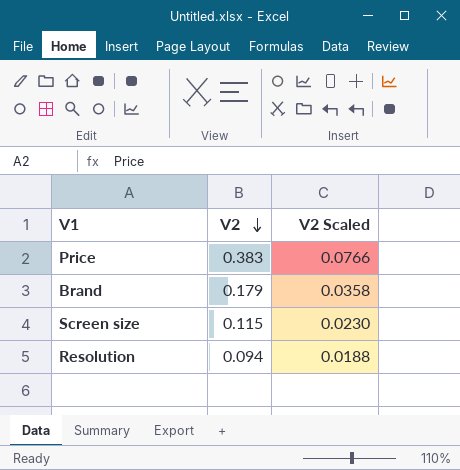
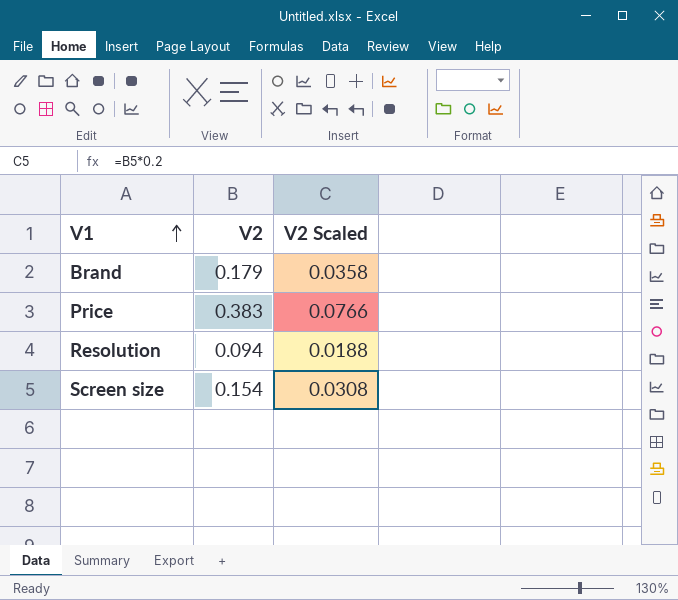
row order: V2 descending -> V1 ascending
Screen size | V2: 0.115 -> 0.154
Screen size | V2 Scaled: 0.0230 -> 0.0308

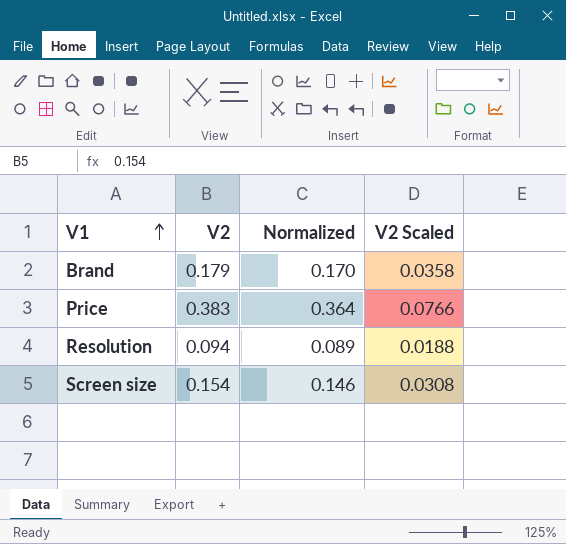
column Normalized | formula: none -> [V2] * 0.95

